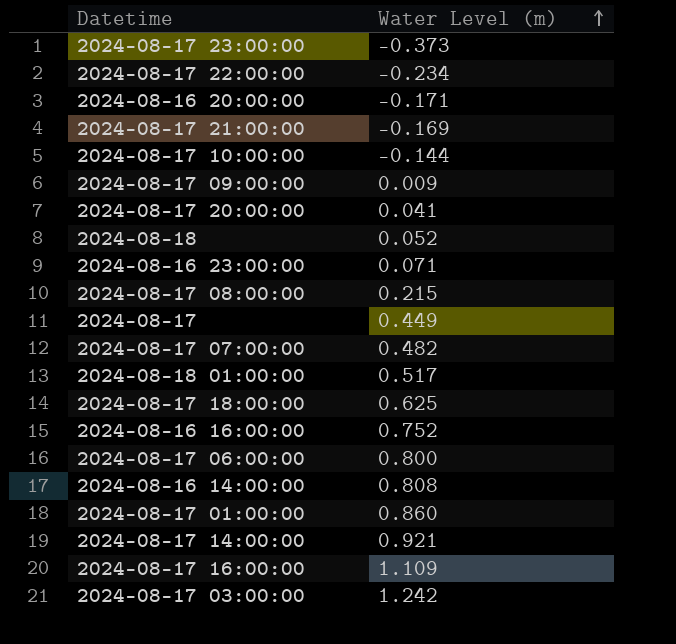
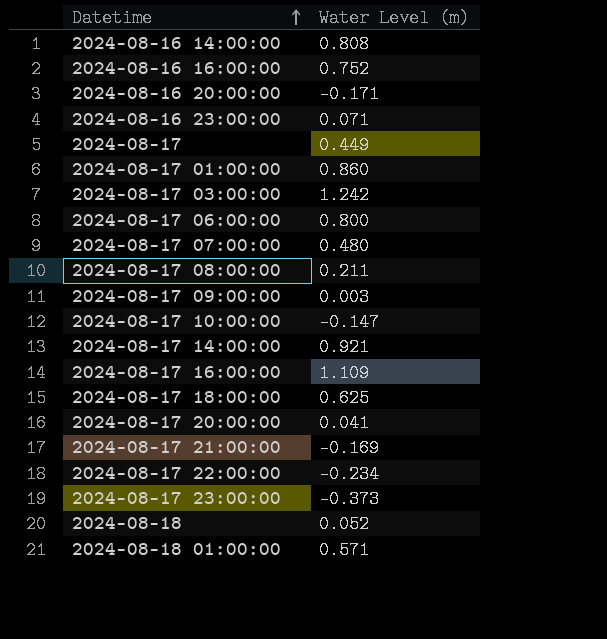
row order: Water Level (m) ascending -> Datetime ascending
2024-08-17 07:00:00 | Water Level (m): 0.482 -> 0.480
2024-08-17 08:00:00 | Water Level (m): 0.215 -> 0.211
2024-08-17 09:00:00 | Water Level (m): 0.009 -> 0.003
2024-08-17 10:00:00 | Water Level (m): -0.144 -> -0.147
2024-08-18 01:00:00 | Water Level (m): 0.517 -> 0.571

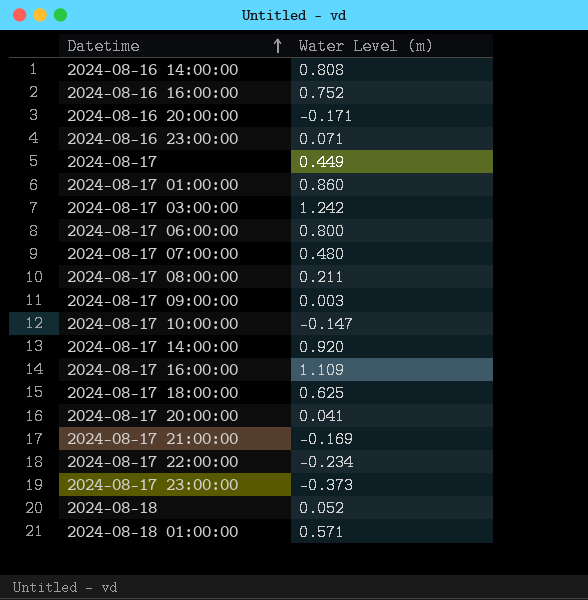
2024-08-17 14:00:00 | Water Level (m): 0.921 -> 0.920

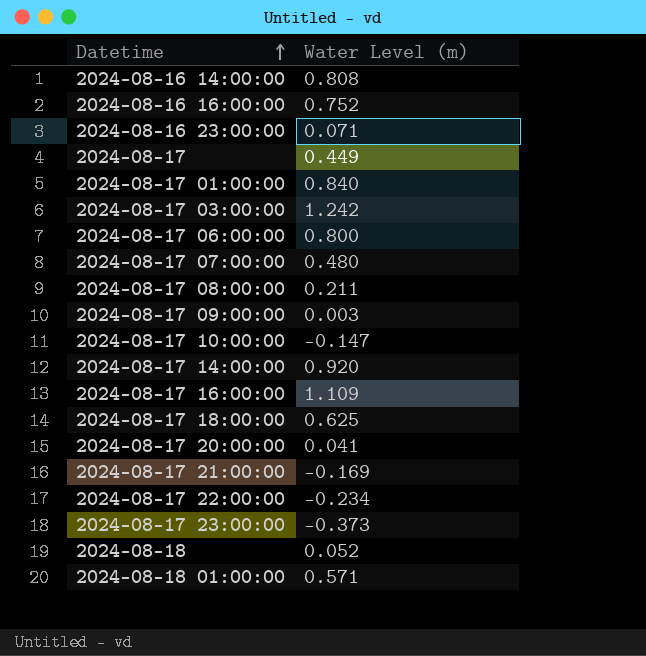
row 2024-08-16 20:00:00: -0.171 -> none
2024-08-17 01:00:00 | Water Level (m): 0.860 -> 0.840

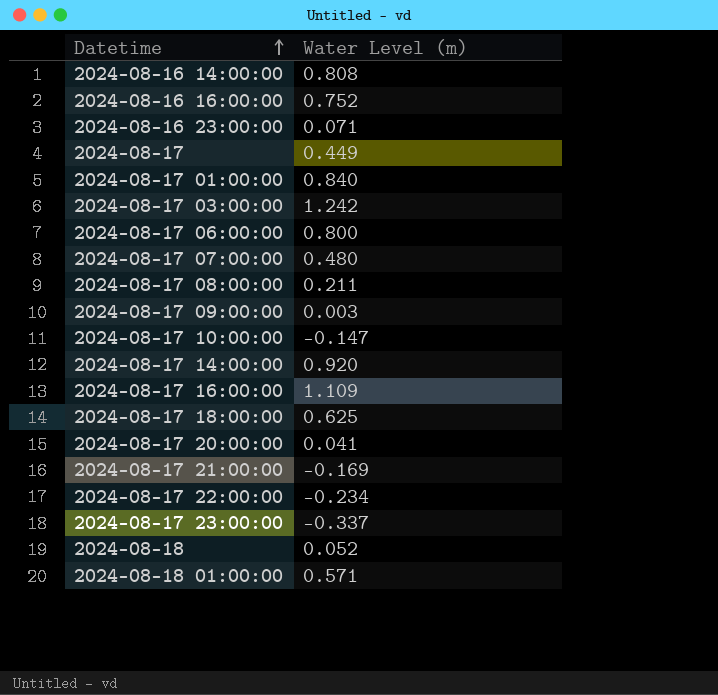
2024-08-17 23:00:00 | Water Level (m): -0.373 -> -0.337

